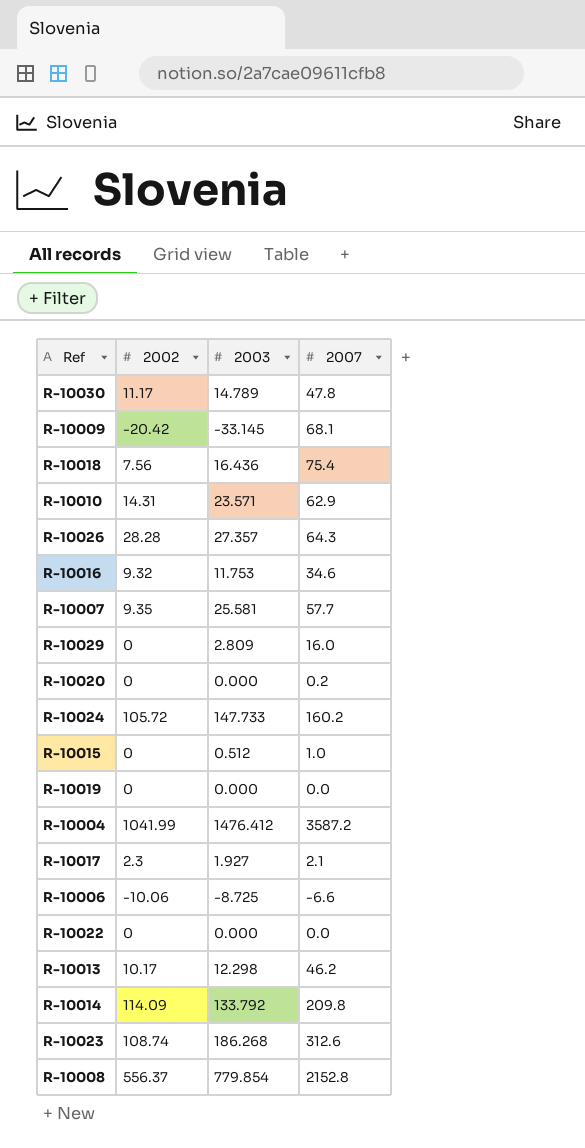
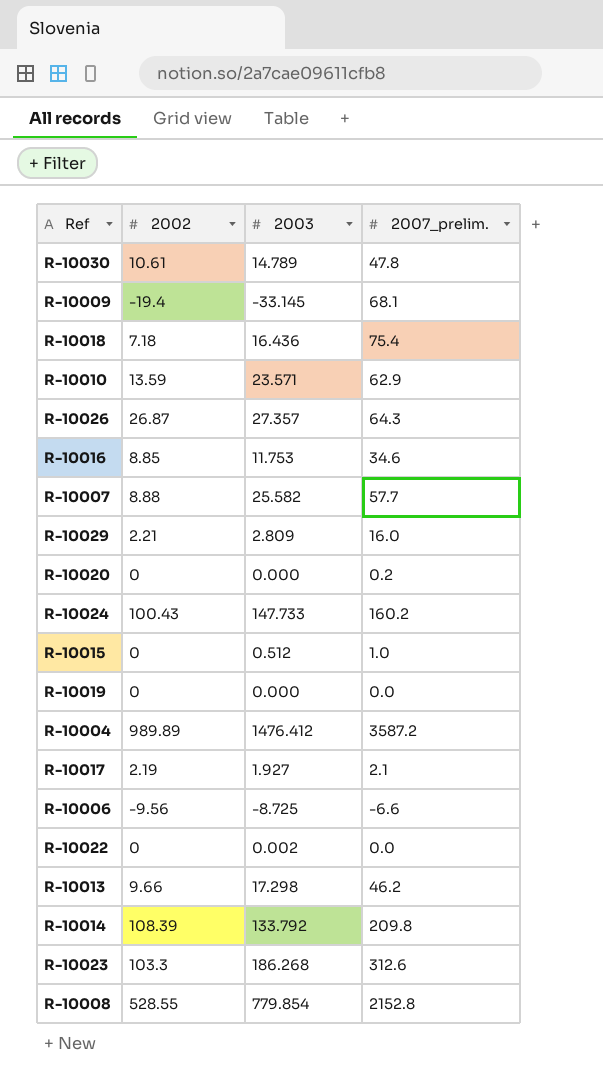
column name: 2007 -> 2007_prelim.
R-10030 | 2002: 11.17 -> 10.61
R-10009 | 2002: -20.42 -> -19.4
R-10018 | 2002: 7.56 -> 7.18
R-10010 | 2002: 14.31 -> 13.59
R-10026 | 2002: 28.28 -> 26.87
R-10016 | 2002: 9.32 -> 8.85
R-10007 | 2002: 9.35 -> 8.88
R-10007 | 2003: 25.581 -> 25.582
R-10029 | 2002: 0 -> 2.21
R-10024 | 2002: 105.72 -> 100.43
R-10004 | 2002: 1041.99 -> 989.89
R-10017 | 2002: 2.3 -> 2.19
R-10006 | 2002: -10.06 -> -9.56
R-10022 | 2003: 0.000 -> 0.002
R-10013 | 2002: 10.17 -> 9.66
R-10013 | 2003: 12.298 -> 17.298
R-10014 | 2002: 114.09 -> 108.39
R-10023 | 2002: 108.74 -> 103.3
R-10008 | 2002: 556.37 -> 528.55

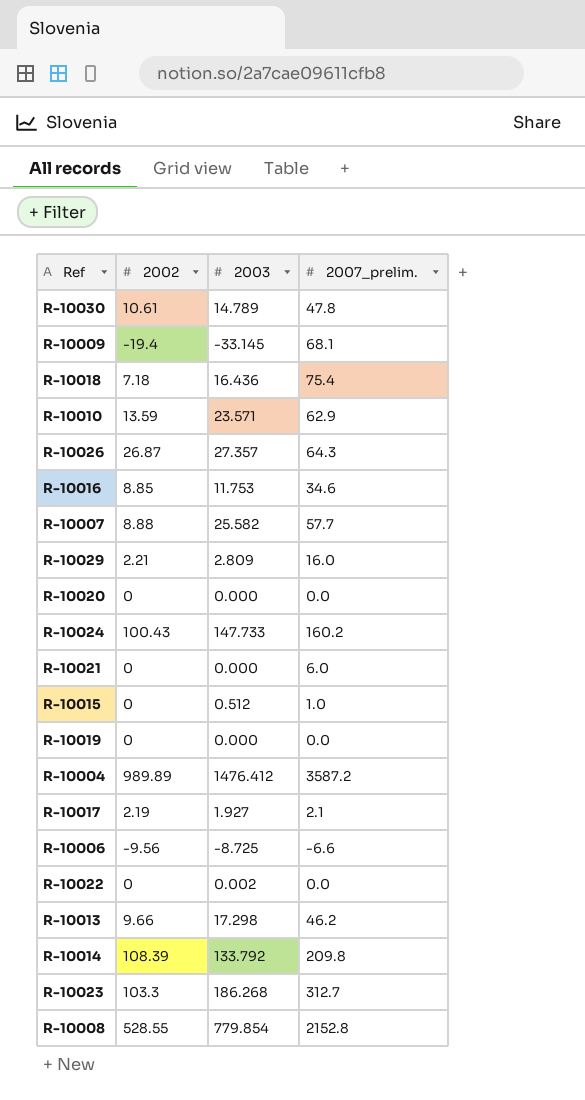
R-10020 | 2007_prelim.: 0.2 -> 0.0
row R-10021: none -> 0 | 0.000 | 6.0
R-10023 | 2007_prelim.: 312.6 -> 312.7

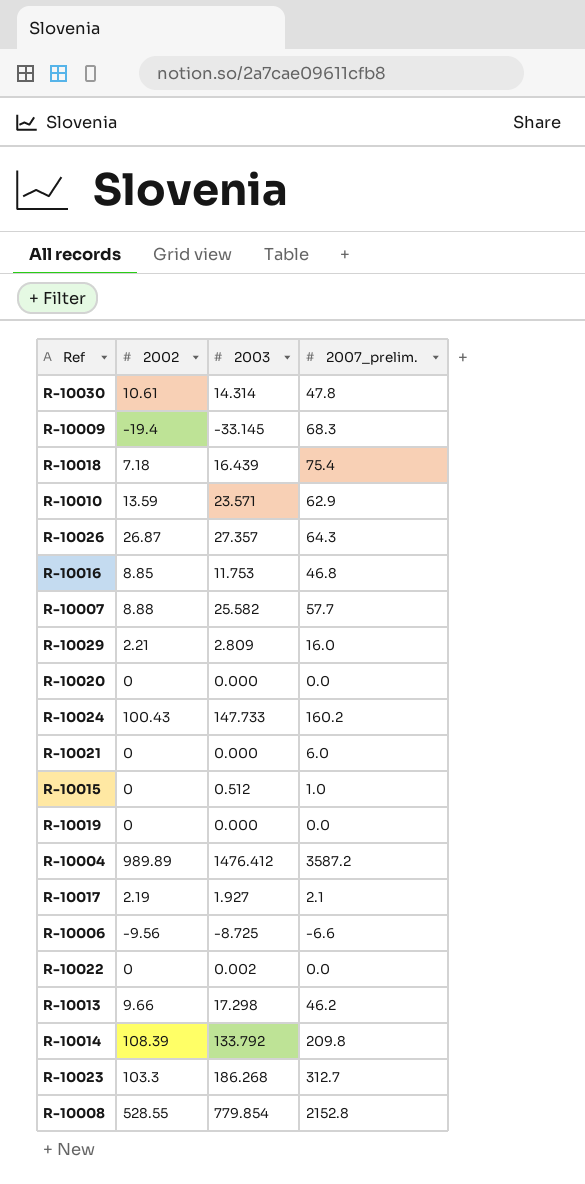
R-10030 | 2003: 14.789 -> 14.314
R-10009 | 2007_prelim.: 68.1 -> 68.3
R-10018 | 2003: 16.436 -> 16.439
R-10016 | 2007_prelim.: 34.6 -> 46.8

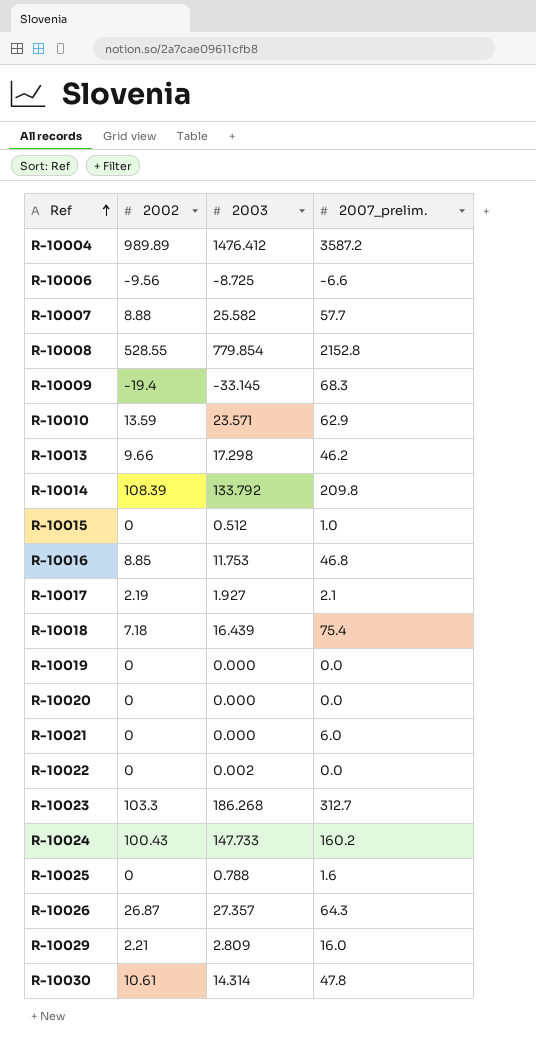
row order: none -> Ref ascending
row R-10025: none -> 0 | 0.788 | 1.6

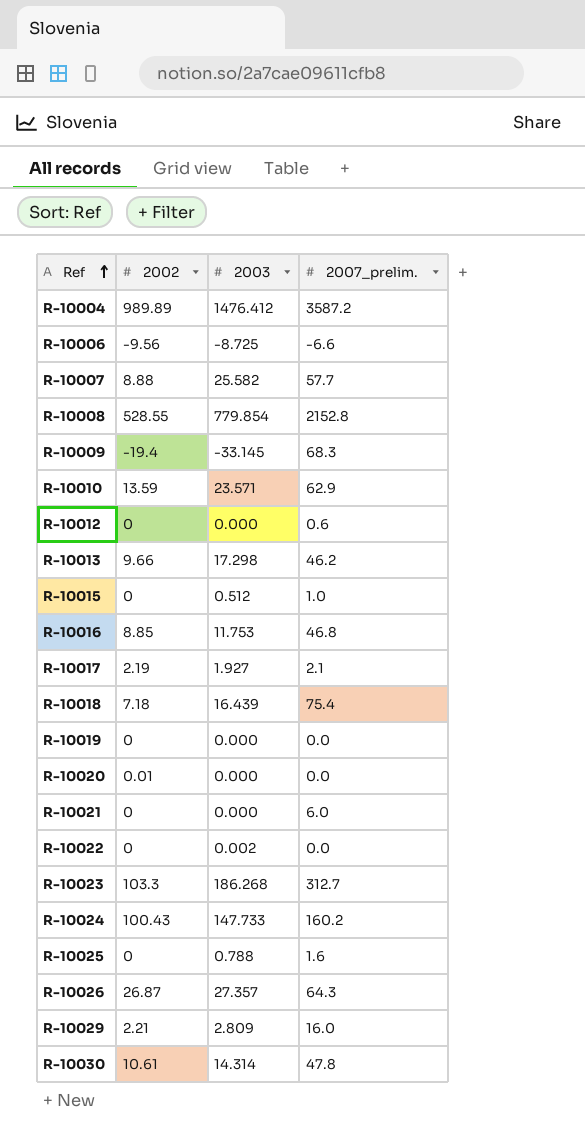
row R-10014: 108.39 | 133.792 | 209.8 -> none
row R-10012: none -> 0 | 0.000 | 0.6
R-10020 | 2002: 0 -> 0.01

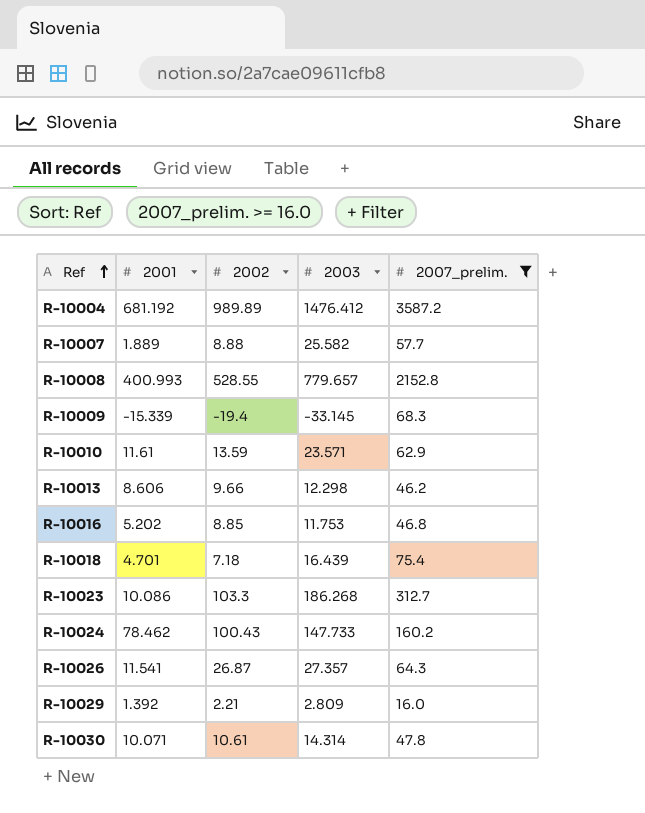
filter: none -> 2007_prelim. >= 16.0
column 2001 | position: none -> 2
R-10008 | 2003: 779.854 -> 779.657
R-10013 | 2003: 17.298 -> 12.298

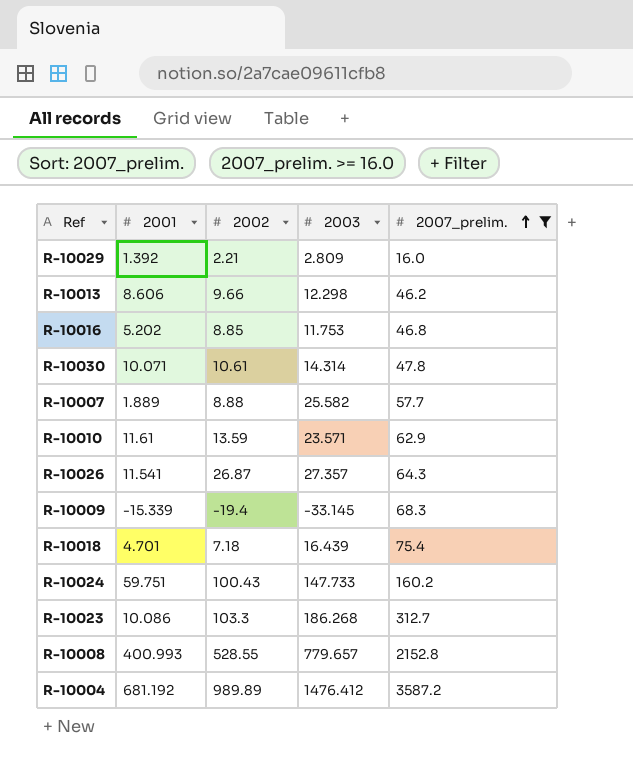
row order: Ref ascending -> 2007_prelim. ascending
R-10024 | 2001: 78.462 -> 59.751

